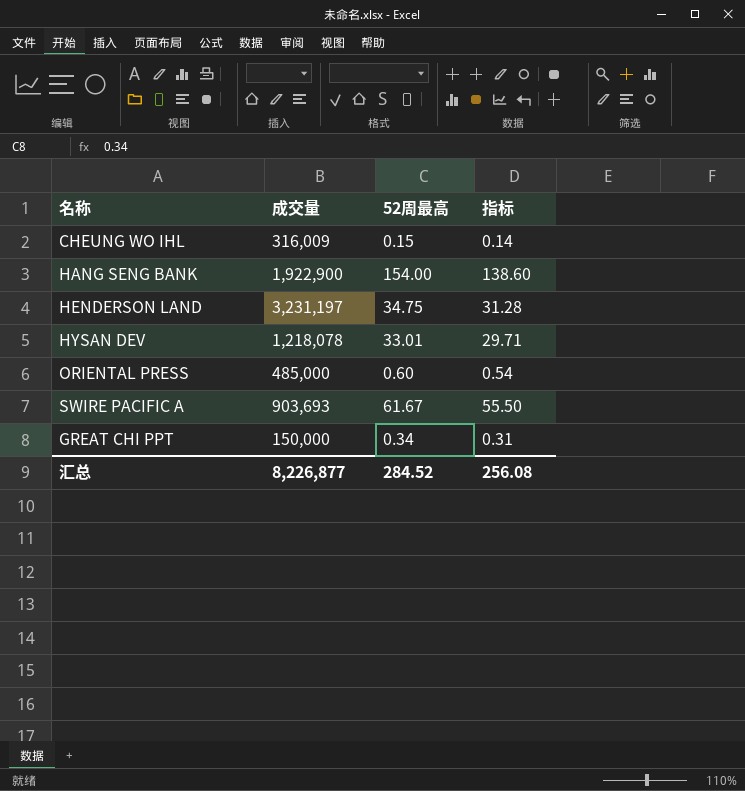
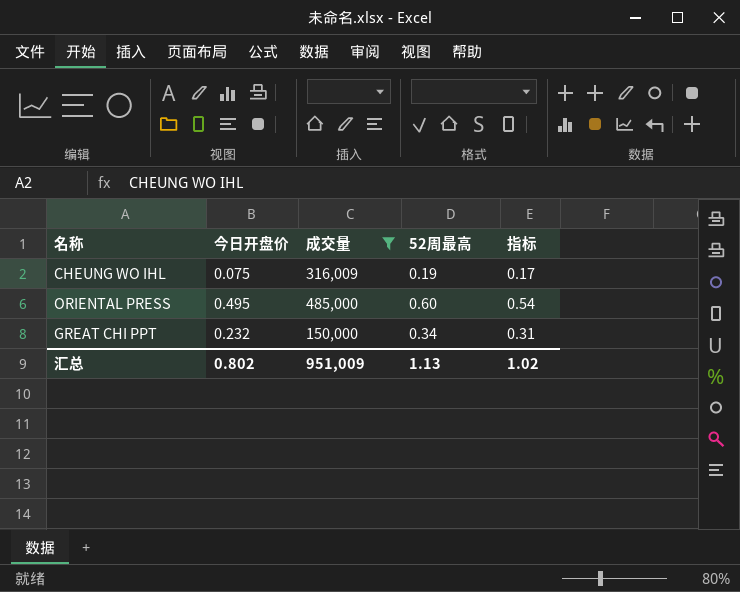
filter: none -> 成交量 <= 485,000
column 今日开盘价 | position: none -> 2
CHEUNG WO IHL | 52周最高: 0.15 -> 0.19
CHEUNG WO IHL | 指标: 0.14 -> 0.17
汇总 | 成交量: 8,226,877 -> 951,009
汇总 | 52周最高: 284.52 -> 1.13
汇总 | 指标: 256.08 -> 1.02

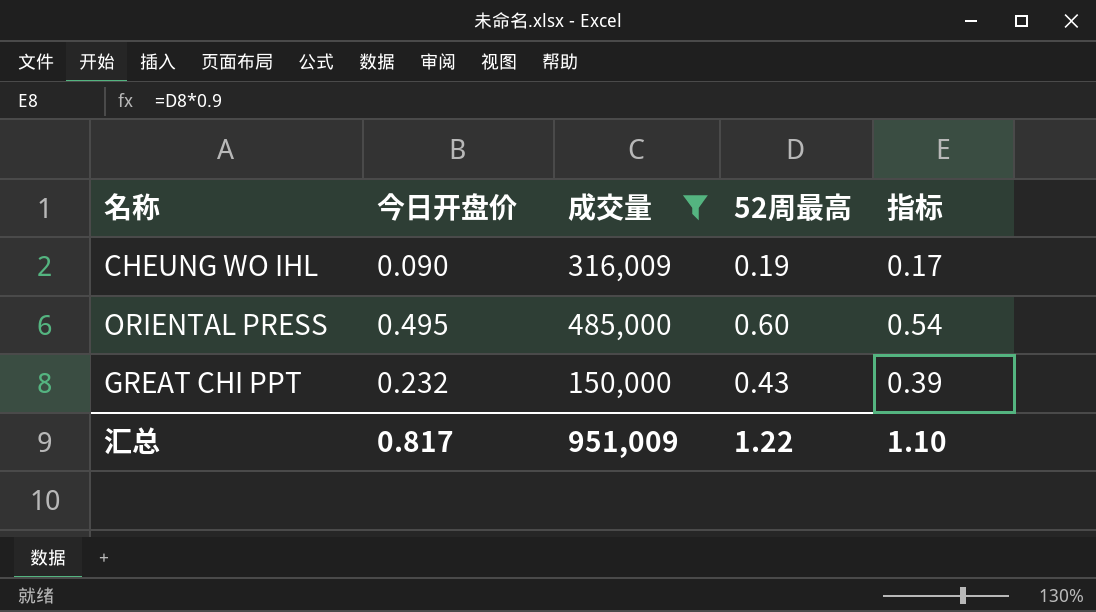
CHEUNG WO IHL | 今日开盘价: 0.075 -> 0.090
GREAT CHI PPT | 52周最高: 0.34 -> 0.43
GREAT CHI PPT | 指标: 0.31 -> 0.39
汇总 | 今日开盘价: 0.802 -> 0.817
汇总 | 52周最高: 1.13 -> 1.22
汇总 | 指标: 1.02 -> 1.10

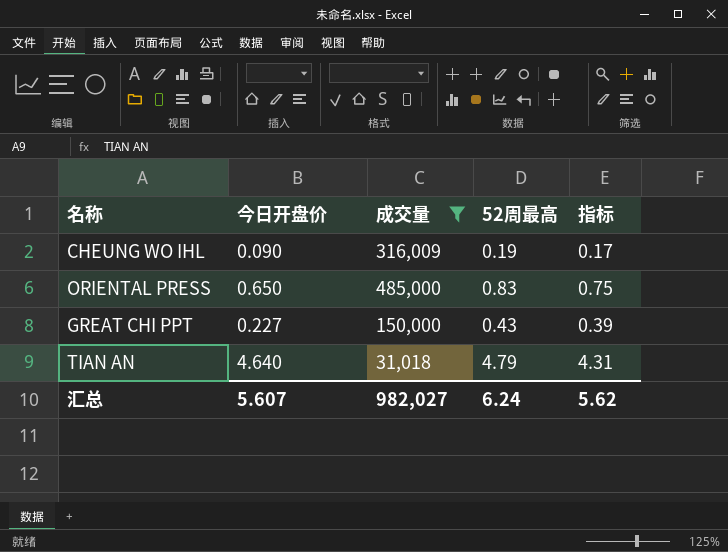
ORIENTAL PRESS | 今日开盘价: 0.495 -> 0.650
ORIENTAL PRESS | 52周最高: 0.60 -> 0.83
ORIENTAL PRESS | 指标: 0.54 -> 0.75
GREAT CHI PPT | 今日开盘价: 0.232 -> 0.227
row TIAN AN: none -> 4.640 | 31,018 | 4.79 | 4.31
汇总 | 今日开盘价: 0.817 -> 5.607
汇总 | 成交量: 951,009 -> 982,027
汇总 | 52周最高: 1.22 -> 6.24
汇总 | 指标: 1.10 -> 5.62

